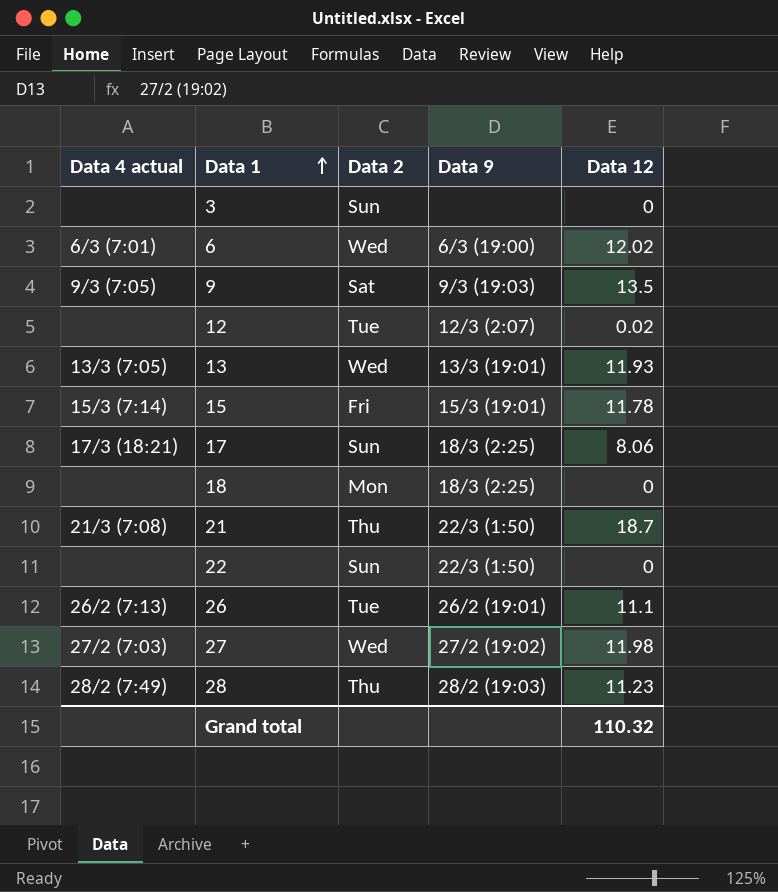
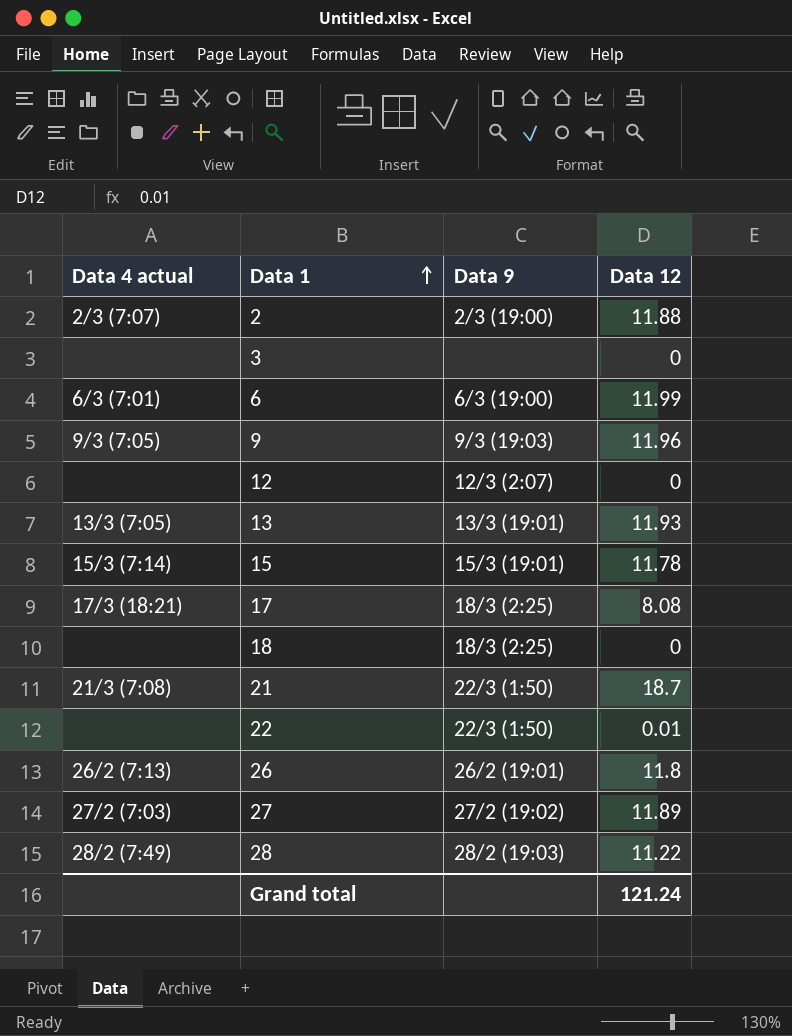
column Data 2 | position: 3 -> none
row 2: none -> 2/3 (7:07) | 2/3 (19:00) | 11.88
6 | Data 12: 12.02 -> 11.99
9 | Data 12: 13.5 -> 11.96
12 | Data 12: 0.02 -> 0
17 | Data 12: 8.06 -> 8.08
22 | Data 12: 0 -> 0.01
26 | Data 12: 11.1 -> 11.8
27 | Data 12: 11.98 -> 11.89
28 | Data 12: 11.23 -> 11.22
Grand total | Data 12: 110.32 -> 121.24

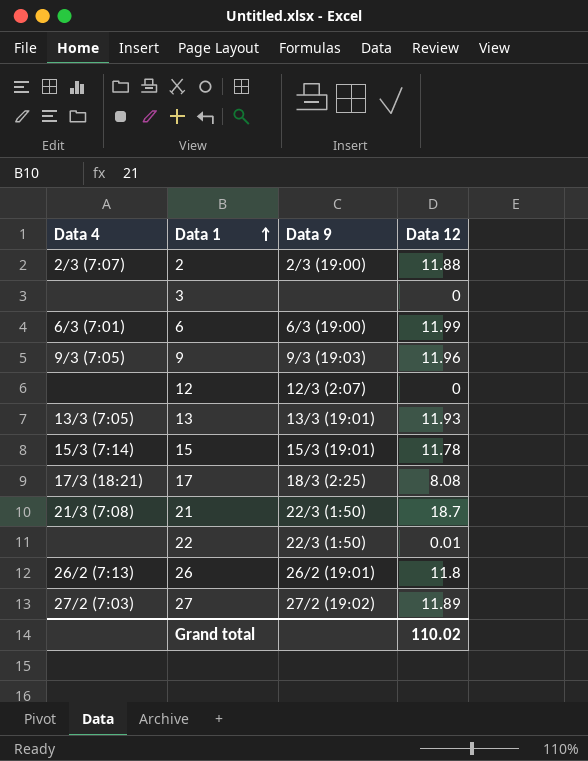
column name: Data 4 actual -> Data 4
row 18: none | 18/3 (2:25) | 0 -> none
row 28: 28/2 (7:49) | 28/2 (19:03) | 11.22 -> none
Grand total | Data 12: 121.24 -> 110.02

